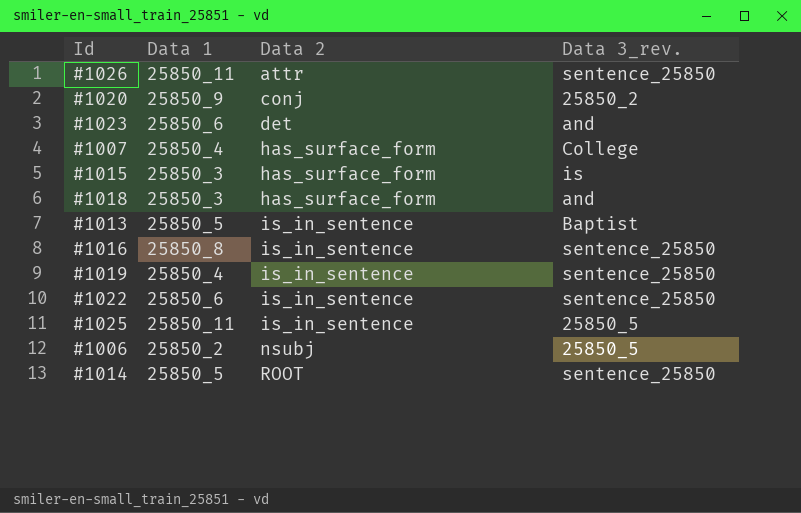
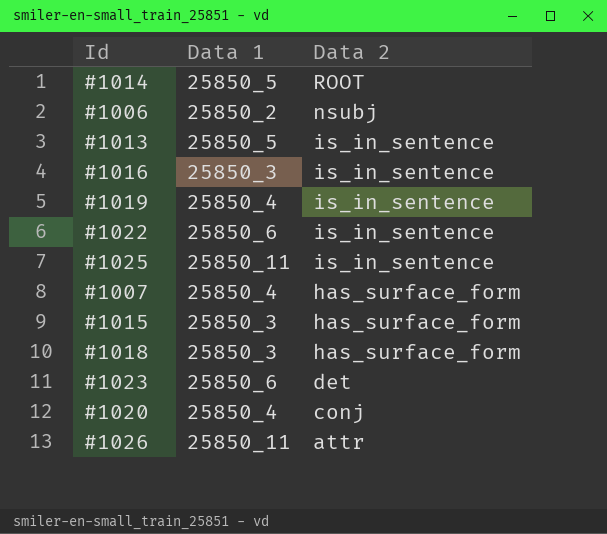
row order: Data 2 ascending -> Data 2 descending
column Data 3_rev. | position: 4 -> none
#1016 | Data 1: 25850_8 -> 25850_3
#1020 | Data 1: 25850_9 -> 25850_4

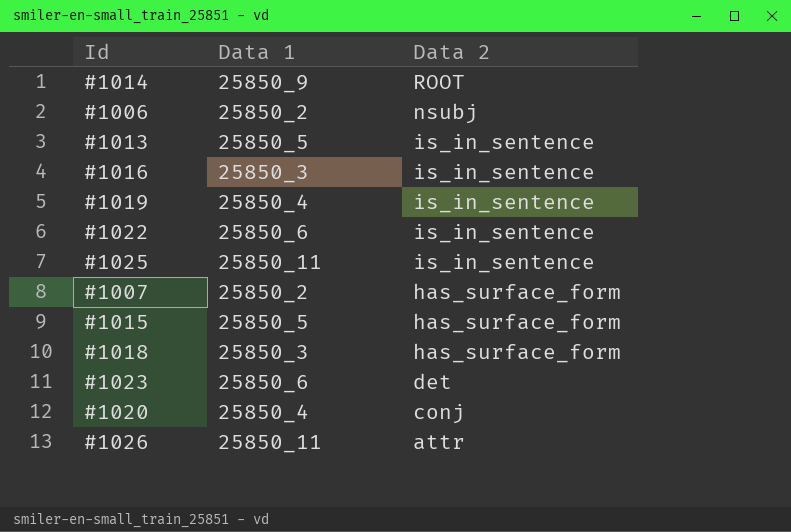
#1014 | Data 1: 25850_5 -> 25850_9
#1007 | Data 1: 25850_4 -> 25850_2
#1015 | Data 1: 25850_3 -> 25850_5

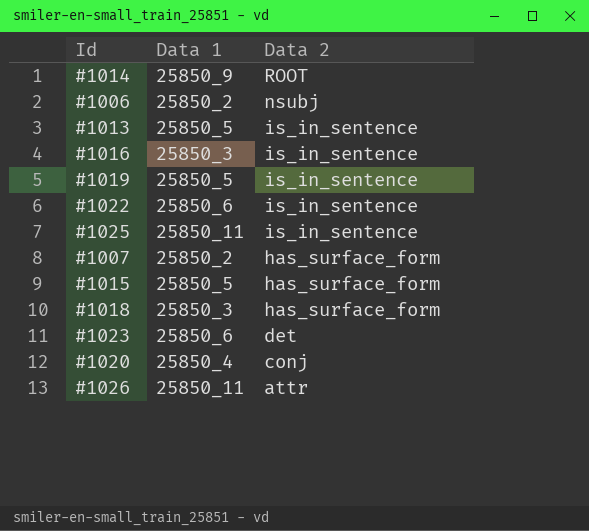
#1019 | Data 1: 25850_4 -> 25850_5

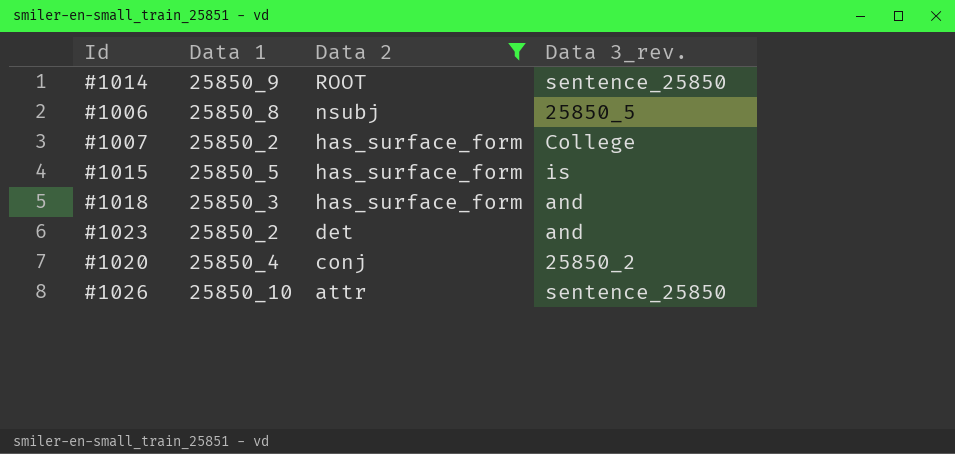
filter: none -> Data 2 != is_in_sentence
column Data 3_rev. | position: none -> 4
#1006 | Data 1: 25850_2 -> 25850_8
#1023 | Data 1: 25850_6 -> 25850_2
#1026 | Data 1: 25850_11 -> 25850_10

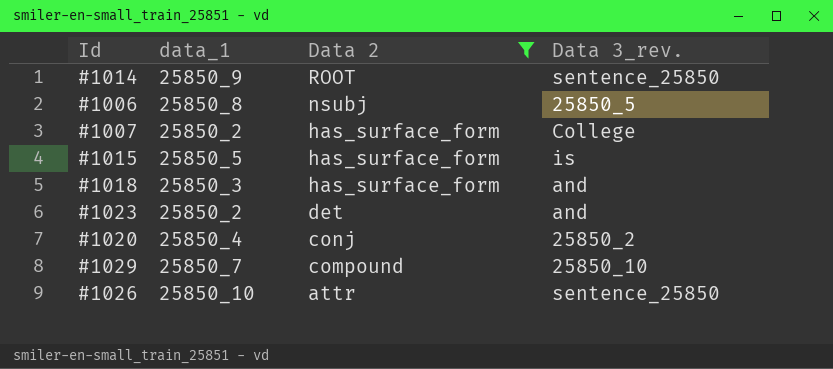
column name: Data 1 -> data_1
row #1029: none -> 25850_7 | compound | 25850_10

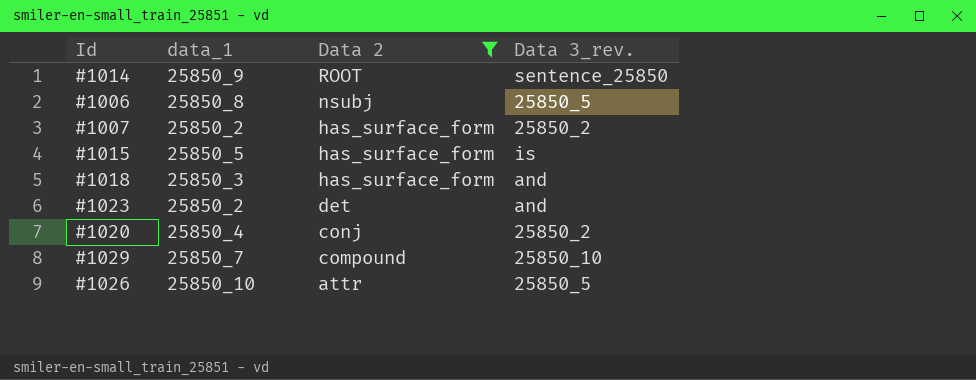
#1007 | Data 3_rev.: College -> 25850_2
#1026 | Data 3_rev.: sentence_25850 -> 25850_5

